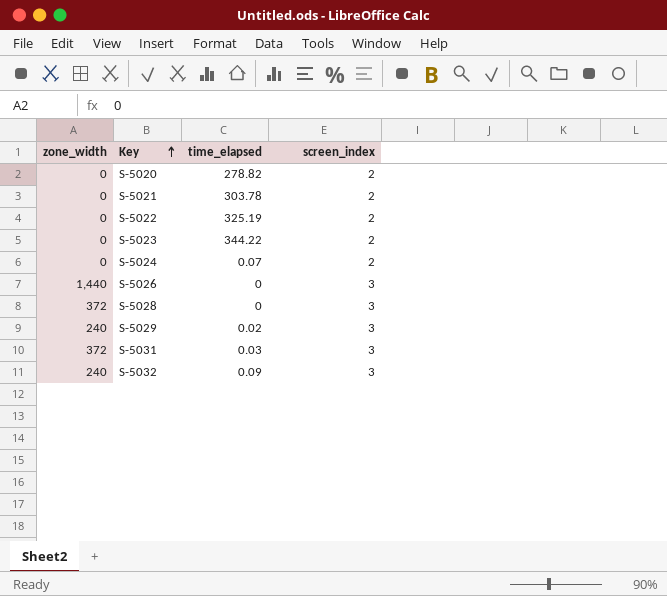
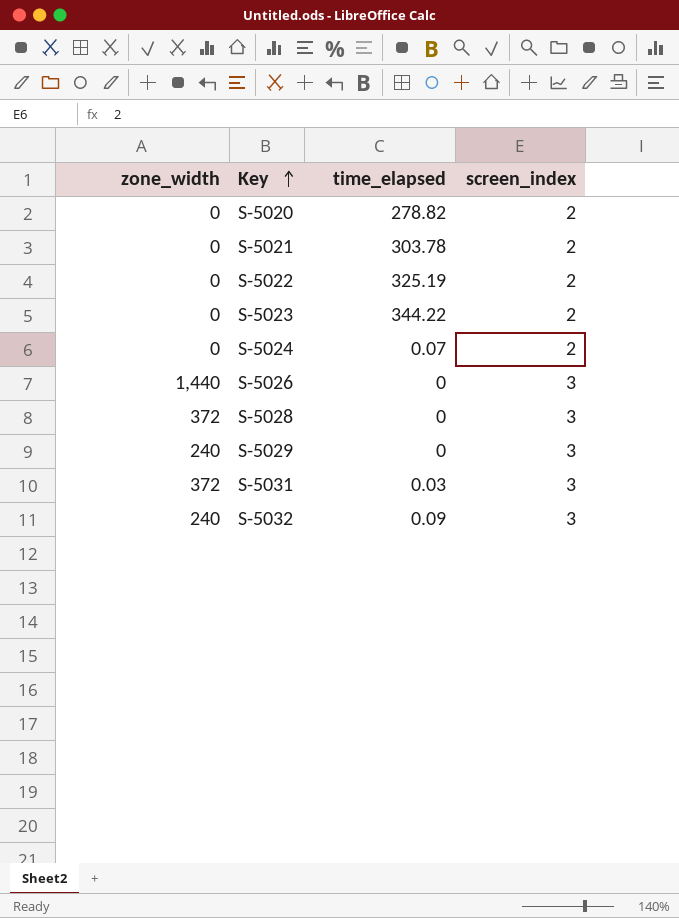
S-5029 | time_elapsed: 0.02 -> 0

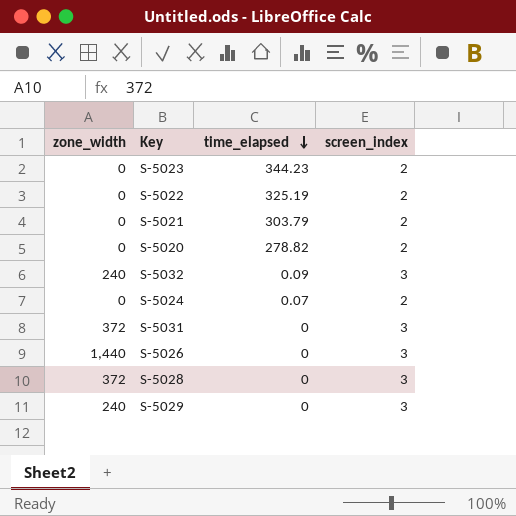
row order: Key ascending -> time_elapsed descending
S-5023 | time_elapsed: 344.22 -> 344.23
S-5021 | time_elapsed: 303.78 -> 303.79
S-5031 | time_elapsed: 0.03 -> 0

